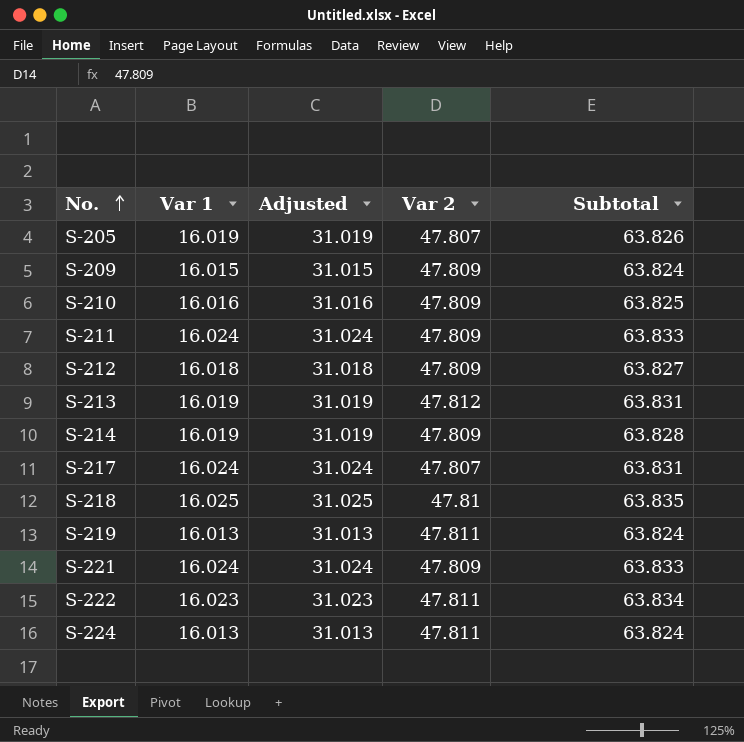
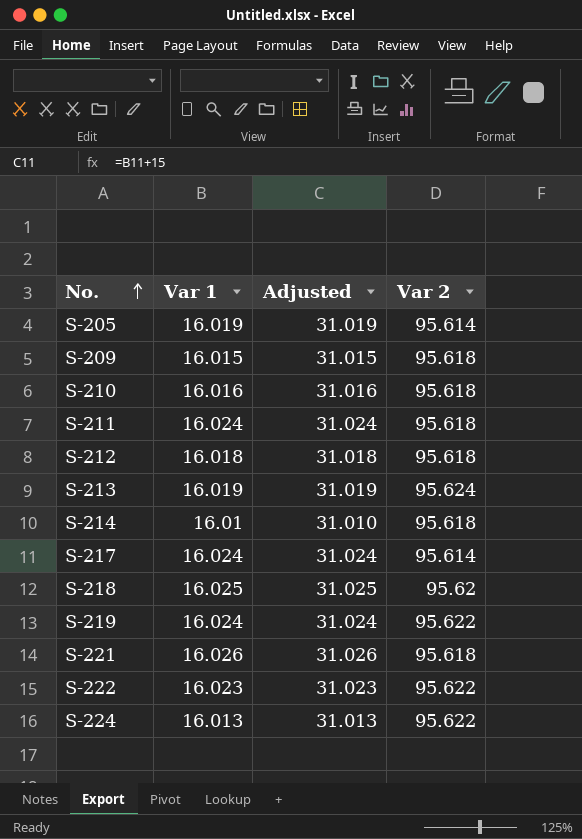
column Subtotal | formula: [Var 1] + [Var 2] -> none
S-205 | Var 2: 47.807 -> 95.614
S-209 | Var 2: 47.809 -> 95.618
S-210 | Var 2: 47.809 -> 95.618
S-211 | Var 2: 47.809 -> 95.618
S-212 | Var 2: 47.809 -> 95.618
S-213 | Var 2: 47.812 -> 95.624
S-214 | Var 1: 16.019 -> 16.01
S-214 | Adjusted: 31.019 -> 31.010
S-214 | Var 2: 47.809 -> 95.618
S-217 | Var 2: 47.807 -> 95.614
S-218 | Var 2: 47.81 -> 95.62
S-219 | Var 1: 16.013 -> 16.024
S-219 | Adjusted: 31.013 -> 31.024
S-219 | Var 2: 47.811 -> 95.622
S-221 | Var 1: 16.024 -> 16.026
S-221 | Adjusted: 31.024 -> 31.026
S-221 | Var 2: 47.809 -> 95.618
S-222 | Var 2: 47.811 -> 95.622
S-224 | Var 2: 47.811 -> 95.622

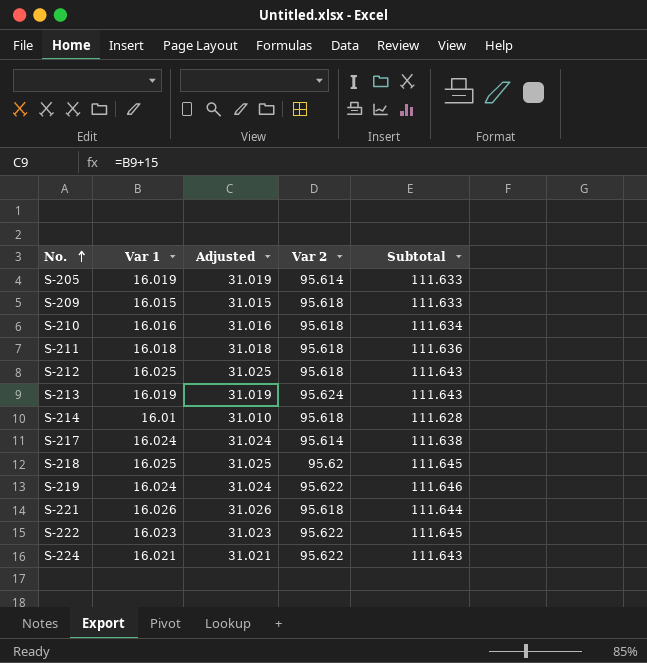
column Subtotal | formula: none -> [Var 1] + [Var 2]
S-211 | Var 1: 16.024 -> 16.018
S-211 | Adjusted: 31.024 -> 31.018
S-212 | Var 1: 16.018 -> 16.025
S-212 | Adjusted: 31.018 -> 31.025
S-224 | Var 1: 16.013 -> 16.021
S-224 | Adjusted: 31.013 -> 31.021

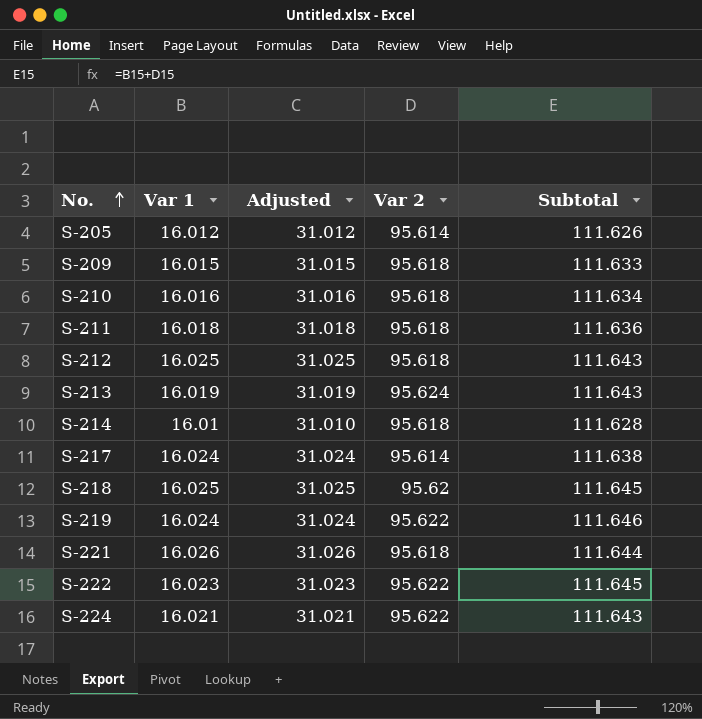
S-205 | Var 1: 16.019 -> 16.012
S-205 | Adjusted: 31.019 -> 31.012
S-205 | Subtotal: 111.633 -> 111.626

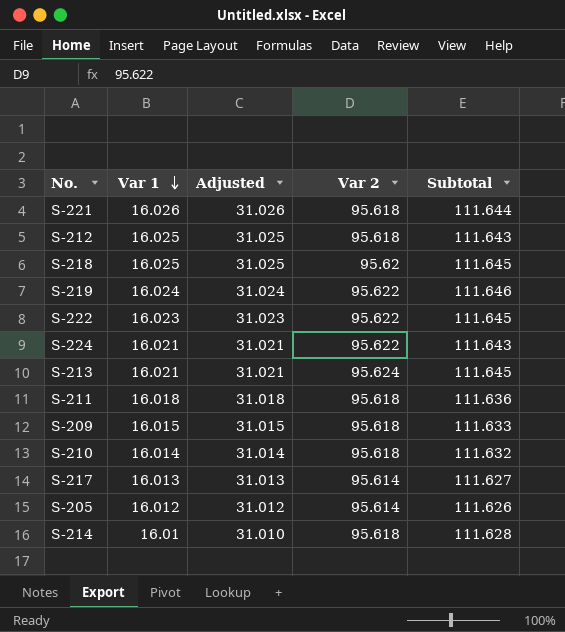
row order: No. ascending -> Var 1 descending
S-213 | Var 1: 16.019 -> 16.021
S-213 | Adjusted: 31.019 -> 31.021
S-213 | Subtotal: 111.643 -> 111.645
S-210 | Var 1: 16.016 -> 16.014
S-210 | Adjusted: 31.016 -> 31.014
S-210 | Subtotal: 111.634 -> 111.632
S-217 | Var 1: 16.024 -> 16.013
S-217 | Adjusted: 31.024 -> 31.013
S-217 | Subtotal: 111.638 -> 111.627

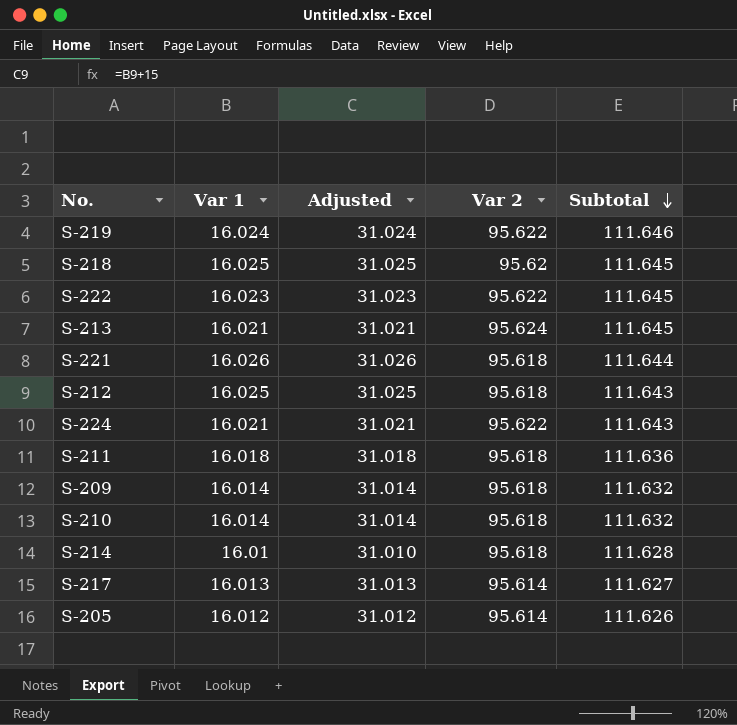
row order: Var 1 descending -> Subtotal descending
S-209 | Var 1: 16.015 -> 16.014
S-209 | Adjusted: 31.015 -> 31.014
S-209 | Subtotal: 111.633 -> 111.632

